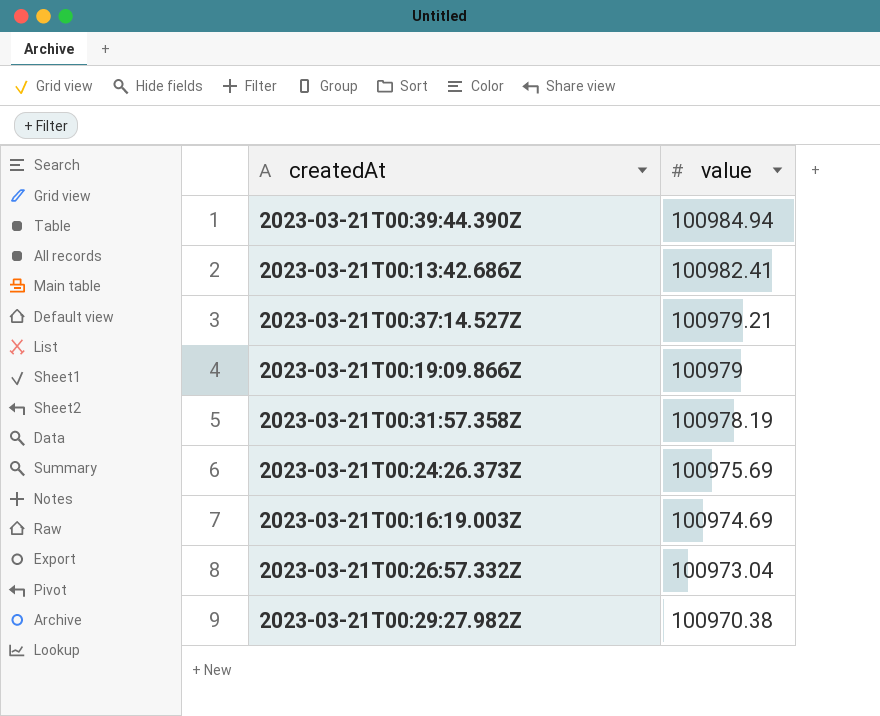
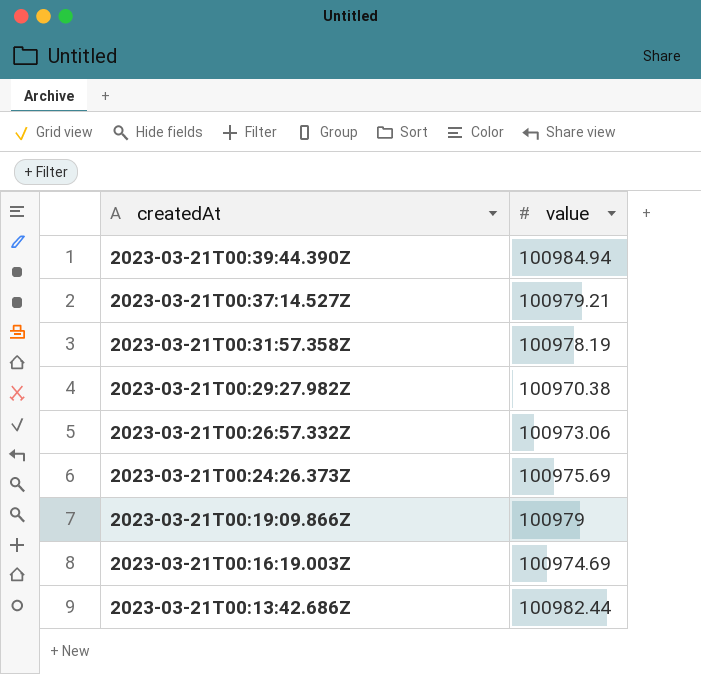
row order: value descending -> createdAt descending
2023-03-21T00:26:57.332Z | value: 100973.04 -> 100973.06
2023-03-21T00:13:42.686Z | value: 100982.41 -> 100982.44

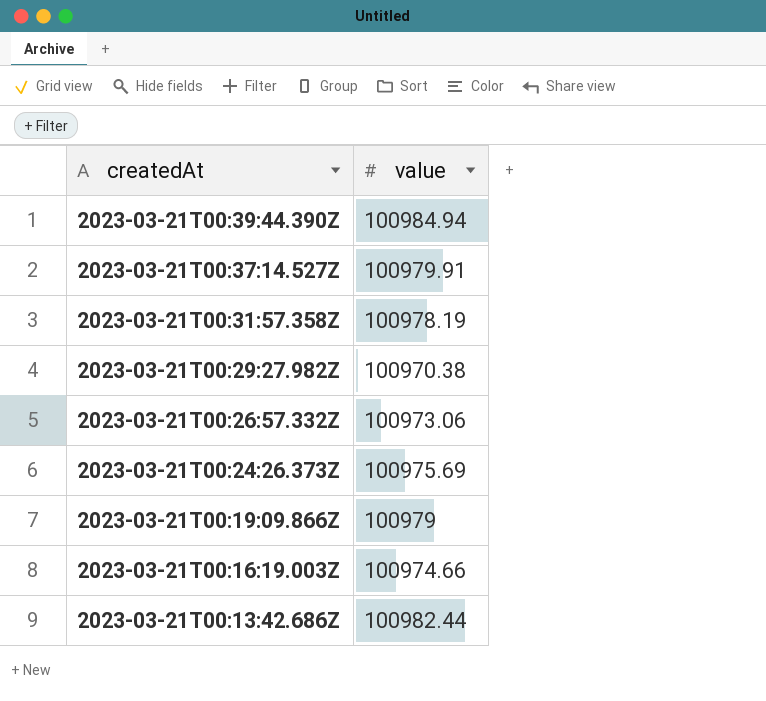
2023-03-21T00:37:14.527Z | value: 100979.21 -> 100979.91
2023-03-21T00:16:19.003Z | value: 100974.69 -> 100974.66

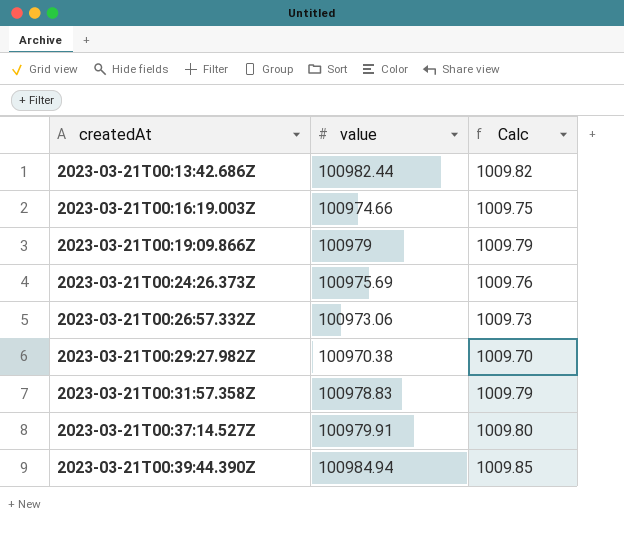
row order: createdAt descending -> createdAt ascending
column Calc | formula: none -> [value] * 0.01
2023-03-21T00:31:57.358Z | value: 100978.19 -> 100978.83

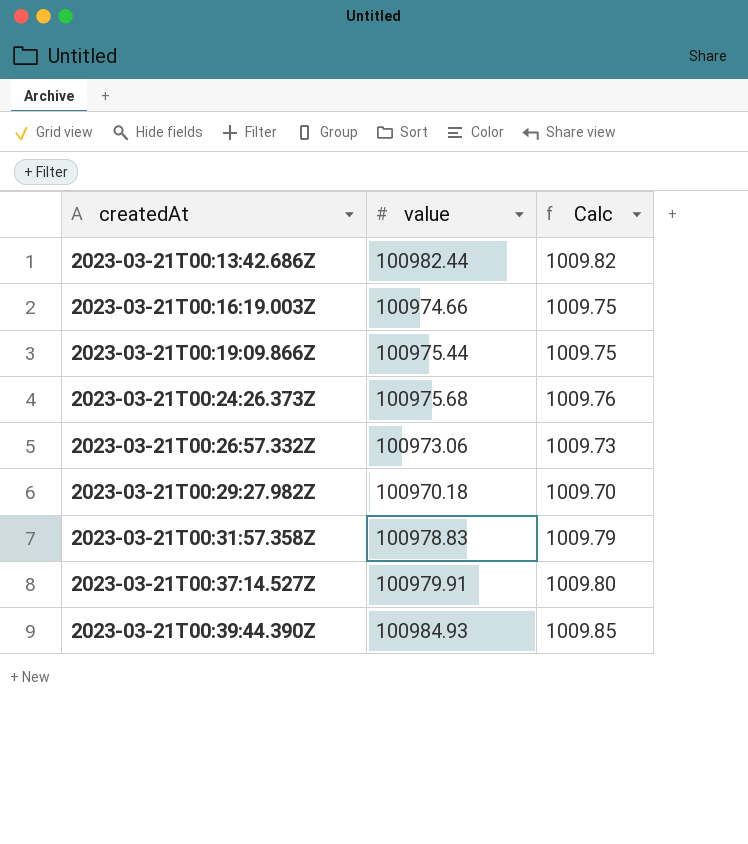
2023-03-21T00:19:09.866Z | value: 100979 -> 100975.44
2023-03-21T00:19:09.866Z | Calc: 1009.79 -> 1009.75
2023-03-21T00:24:26.373Z | value: 100975.69 -> 100975.68
2023-03-21T00:29:27.982Z | value: 100970.38 -> 100970.18
2023-03-21T00:39:44.390Z | value: 100984.94 -> 100984.93

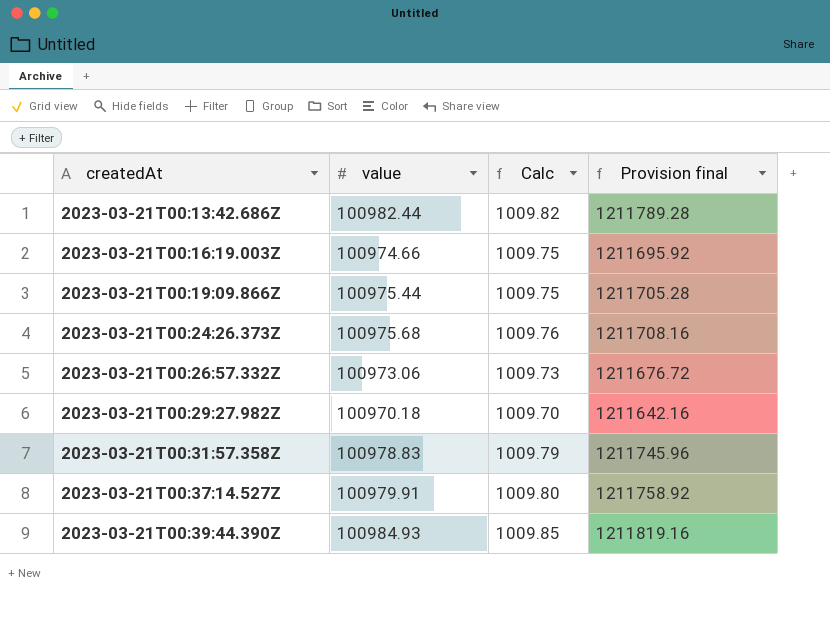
column Provision final | formula: none -> [value] * 12

